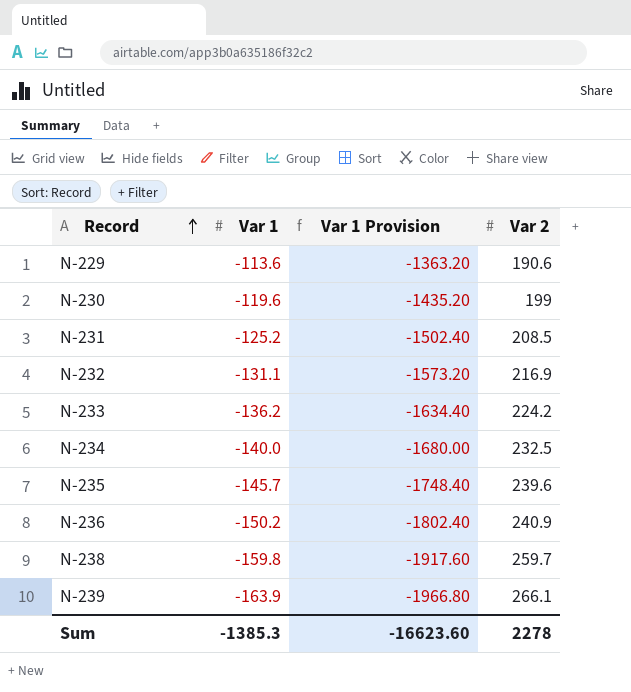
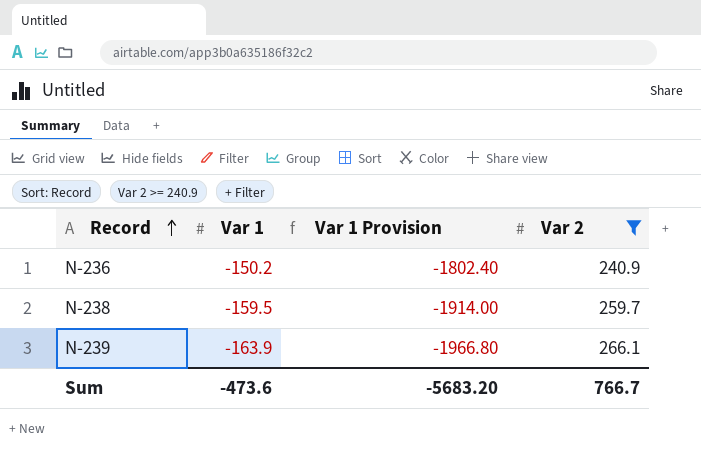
filter: none -> Var 2 >= 240.9
N-238 | Var 1: -159.8 -> -159.5
N-238 | Var 1 Provision: -1917.60 -> -1914.00
Sum | Var 1: -1385.3 -> -473.6
Sum | Var 1 Provision: -16623.60 -> -5683.20
Sum | Var 2: 2278 -> 766.7

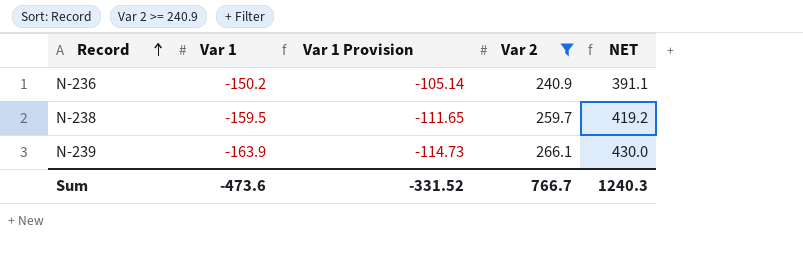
column Var 1 Provision | formula: [Var 1] * 12 -> [Var 1] * 0.7
column NET | formula: none -> [Var 2] - [Var 1]
Sum | Var 1 Provision: -5683.20 -> -331.52

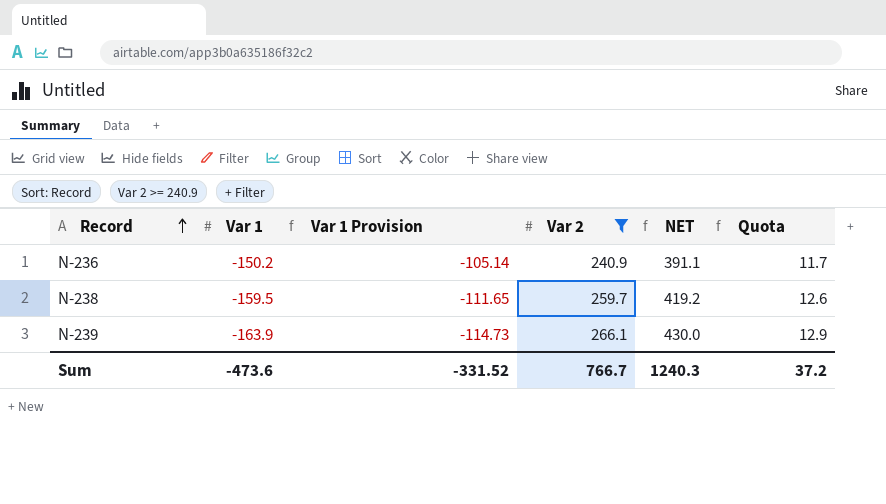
column Quota | formula: none -> [NET] * 0.03

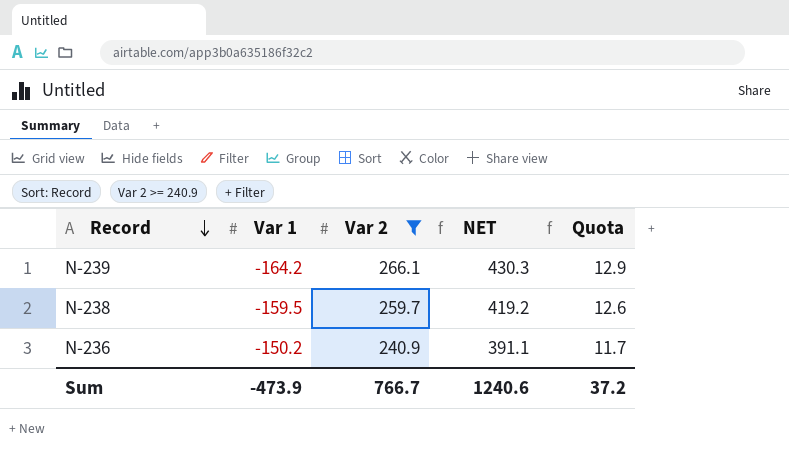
row order: Record ascending -> Record descending
column Var 1 Provision | formula: [Var 1] * 0.7 -> none
N-239 | Var 1: -163.9 -> -164.2
N-239 | NET: 430.0 -> 430.3
Sum | Var 1: -473.6 -> -473.9
Sum | NET: 1240.3 -> 1240.6

